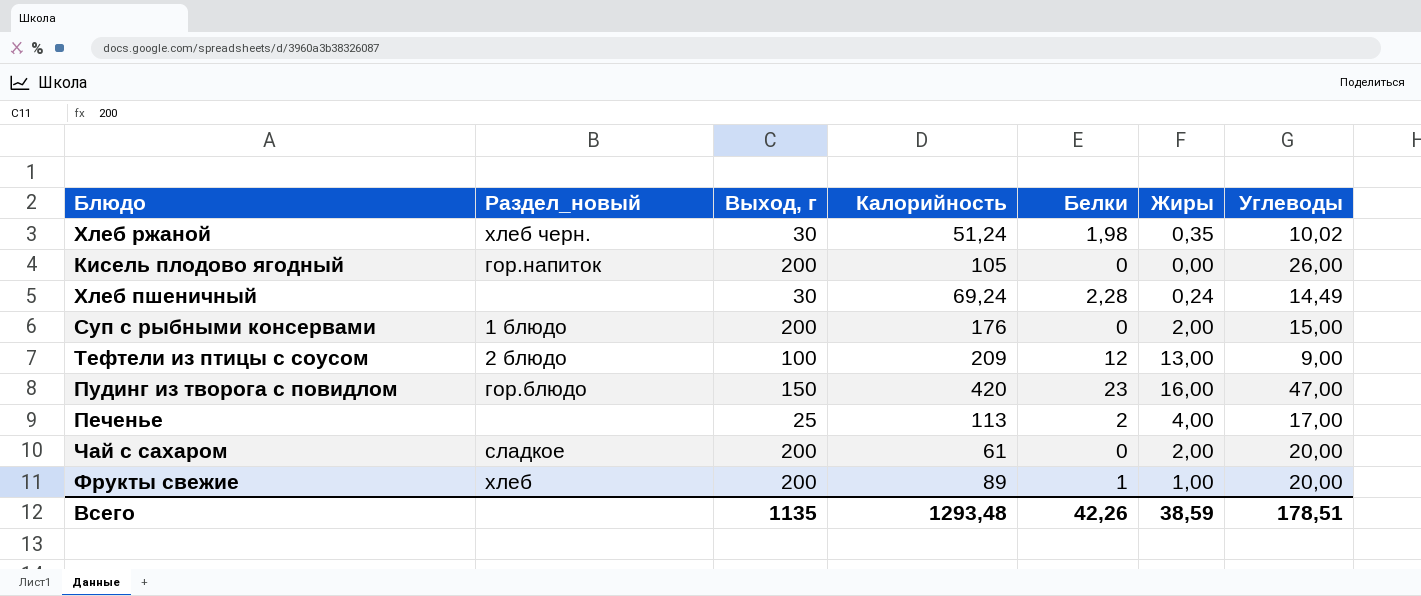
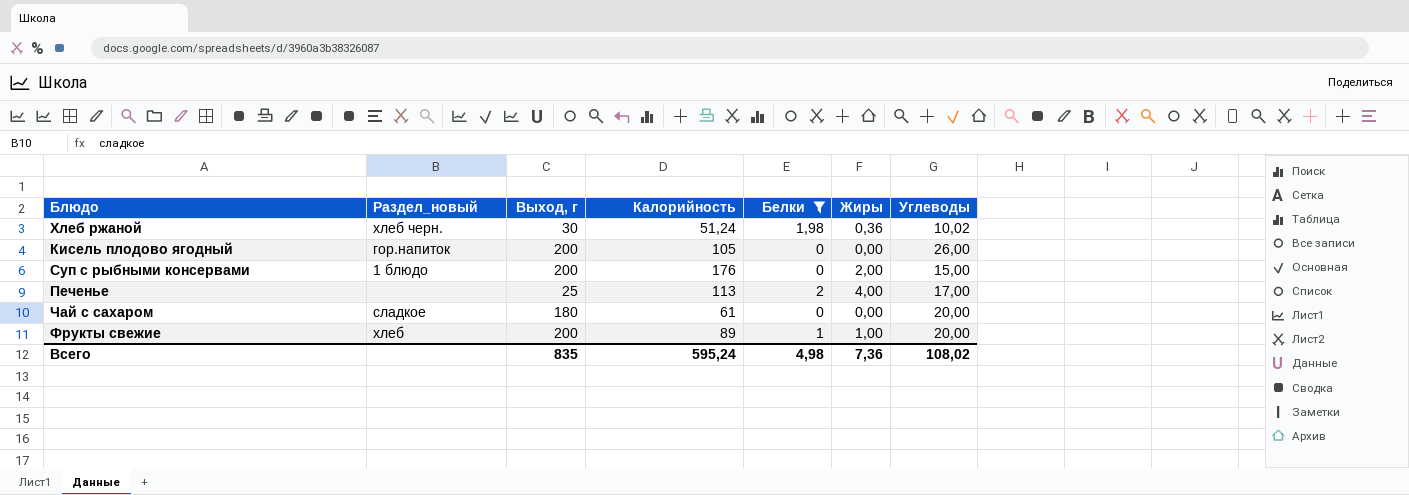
filter: none -> Белки <= 2
Хлеб ржаной | Жиры: 0,35 -> 0,36
Чай с сахаром | Выход, г: 200 -> 180
Чай с сахаром | Жиры: 2,00 -> 0,00
Всего | Выход, г: 1135 -> 835
Всего | Калорийность: 1293,48 -> 595,24
Всего | Белки: 42,26 -> 4,98
Всего | Жиры: 38,59 -> 7,36
Всего | Углеводы: 178,51 -> 108,02

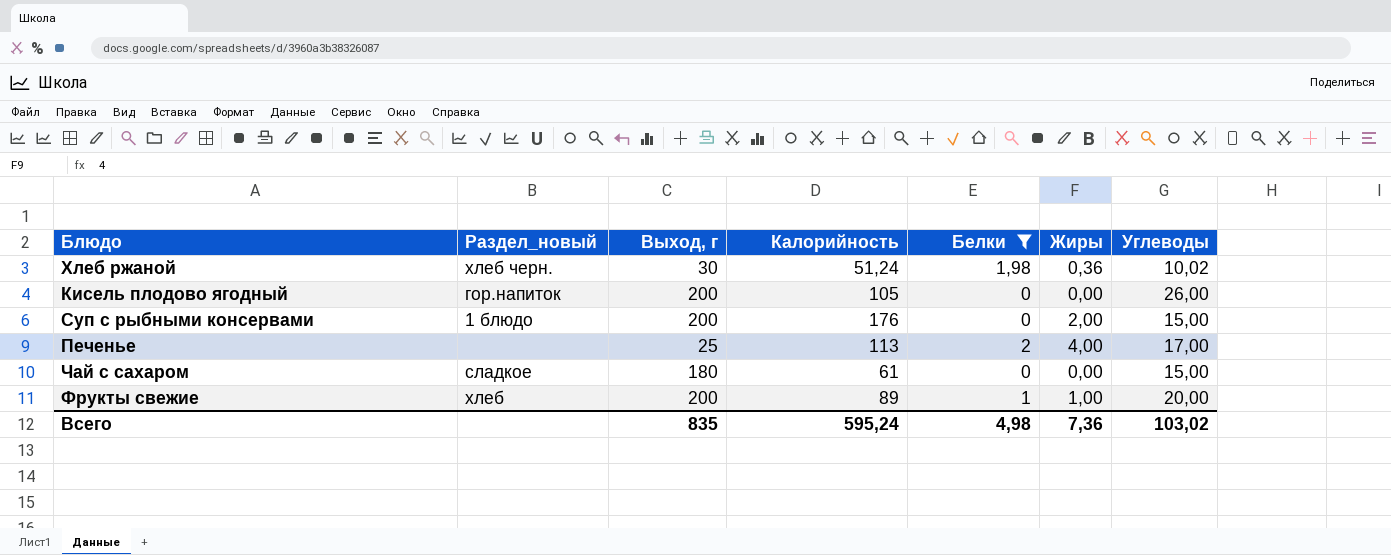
Чай с сахаром | Углеводы: 20,00 -> 15,00
Всего | Углеводы: 108,02 -> 103,02

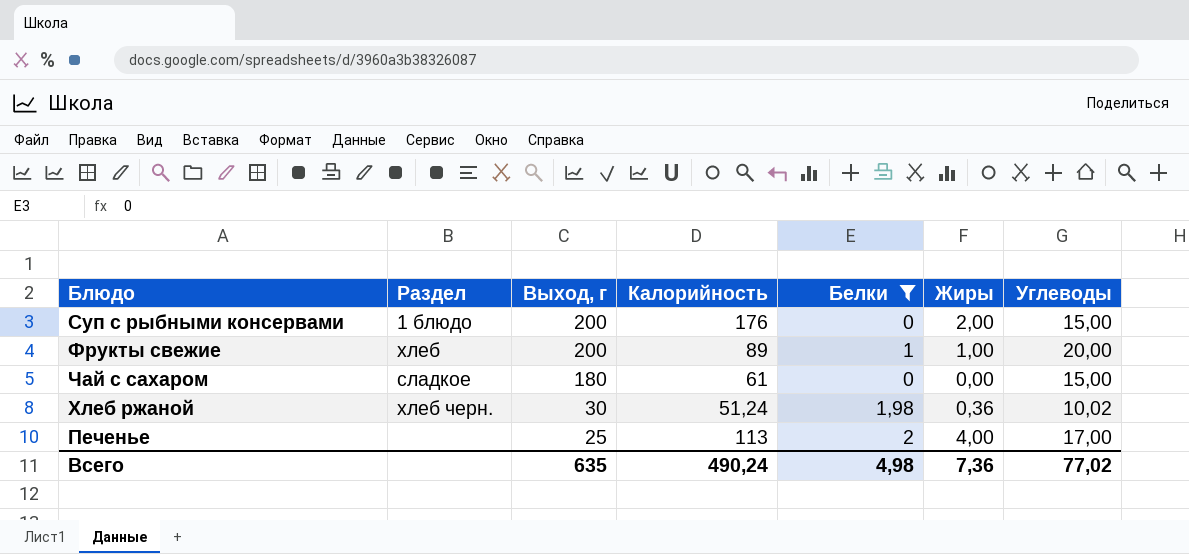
row order: none -> Выход, г descending
column name: Раздел_новый -> Раздел
row Кисель плодово ягодный: гор.напиток | 200 | 105 | 0 | 0,00 | 26,00 -> none
Всего | Выход, г: 835 -> 635
Всего | Калорийность: 595,24 -> 490,24
Всего | Углеводы: 103,02 -> 77,02

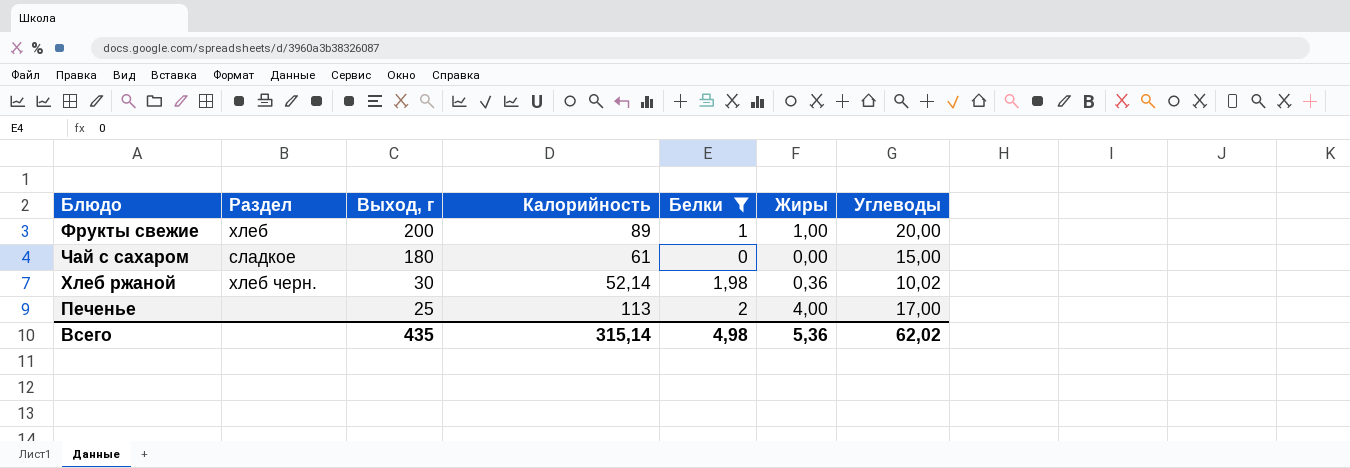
row Суп с рыбными консервами: 1 блюдо | 200 | 176 | 0 | 2,00 | 15,00 -> none
Хлеб ржаной | Калорийность: 51,24 -> 52,14
Всего | Выход, г: 635 -> 435
Всего | Калорийность: 490,24 -> 315,14
Всего | Жиры: 7,36 -> 5,36
Всего | Углеводы: 77,02 -> 62,02

